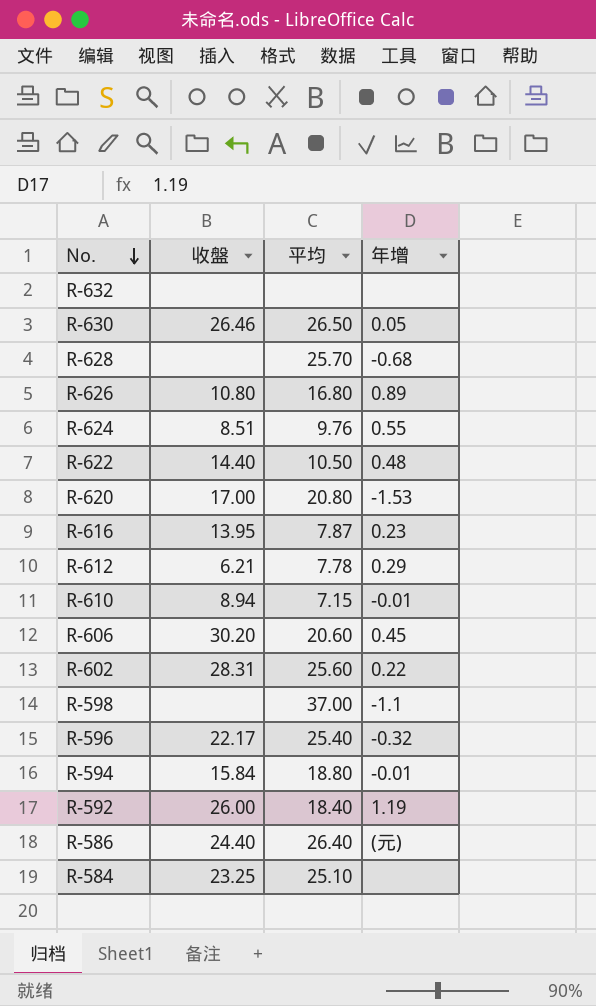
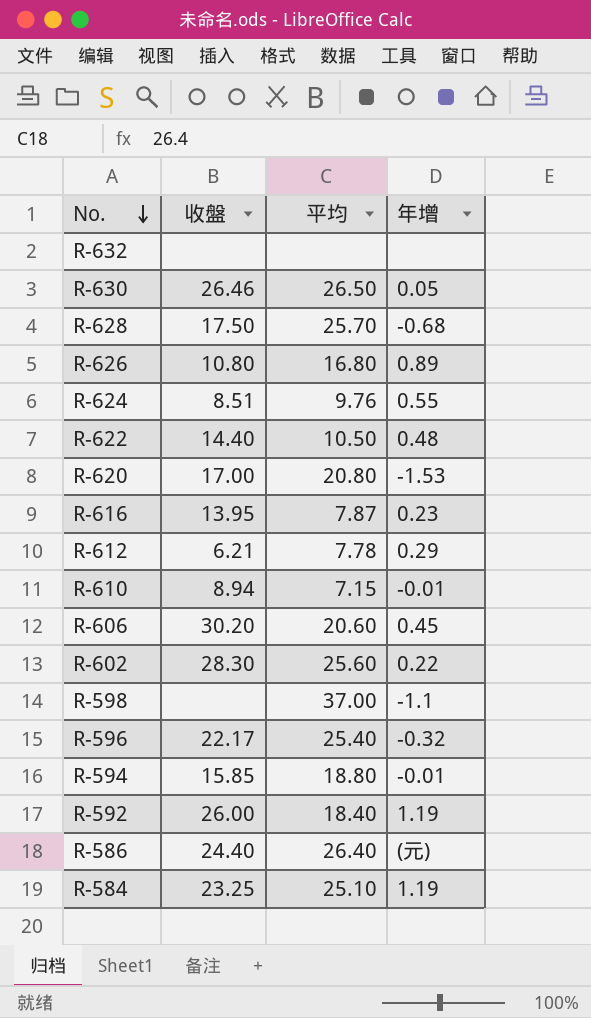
R-628 | 收盤: none -> 17.50
R-602 | 收盤: 28.31 -> 28.30
R-594 | 收盤: 15.84 -> 15.85
R-584 | 年增: none -> 1.19

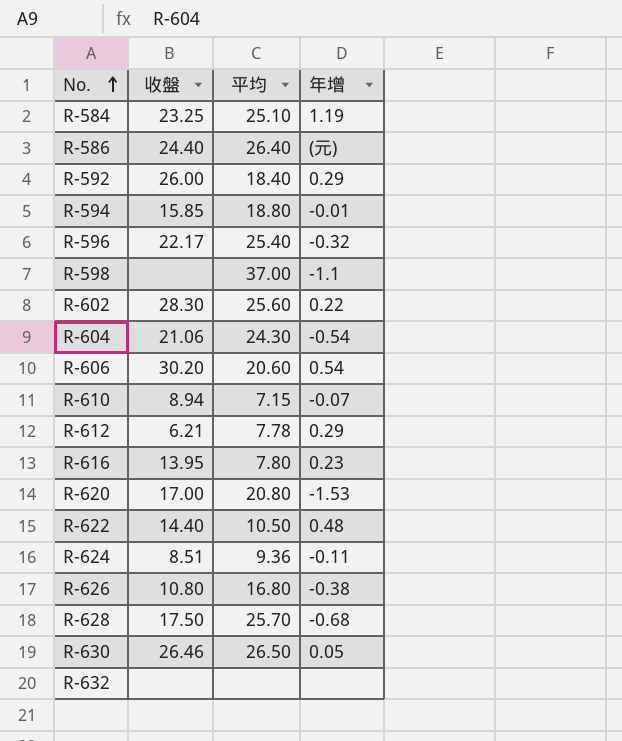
row order: No. descending -> No. ascending
R-592 | 年增: 1.19 -> 0.29
row R-604: none -> 21.06 | 24.30 | -0.54
R-606 | 年增: 0.45 -> 0.54
R-610 | 年增: -0.01 -> -0.07
R-616 | 平均: 7.87 -> 7.80
R-624 | 平均: 9.76 -> 9.36
R-624 | 年增: 0.55 -> -0.11
R-626 | 年增: 0.89 -> -0.38

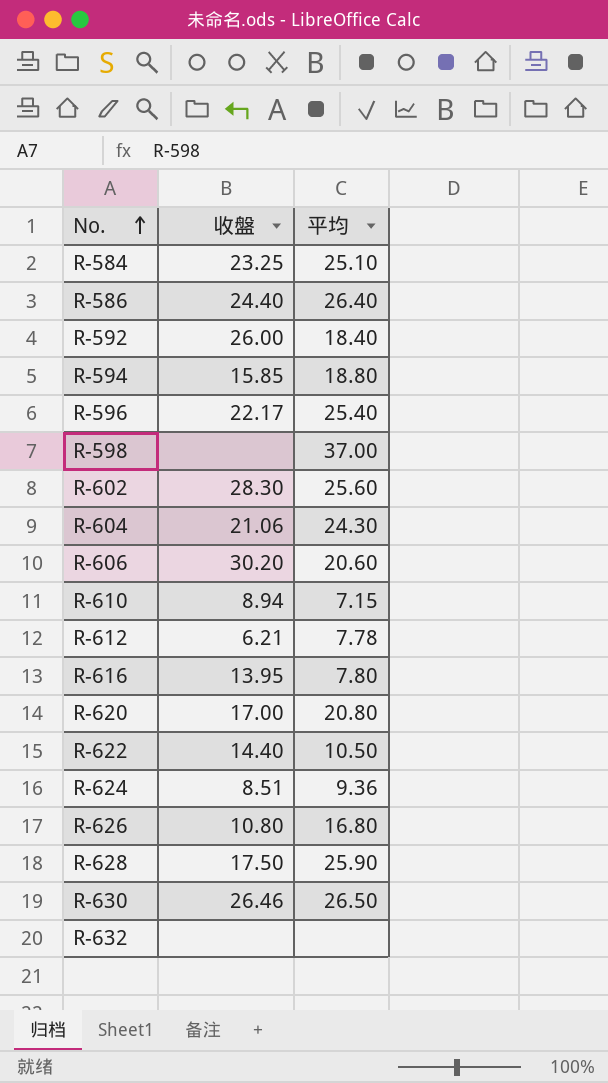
column 年增 | position: 4 -> none
R-628 | 平均: 25.70 -> 25.90

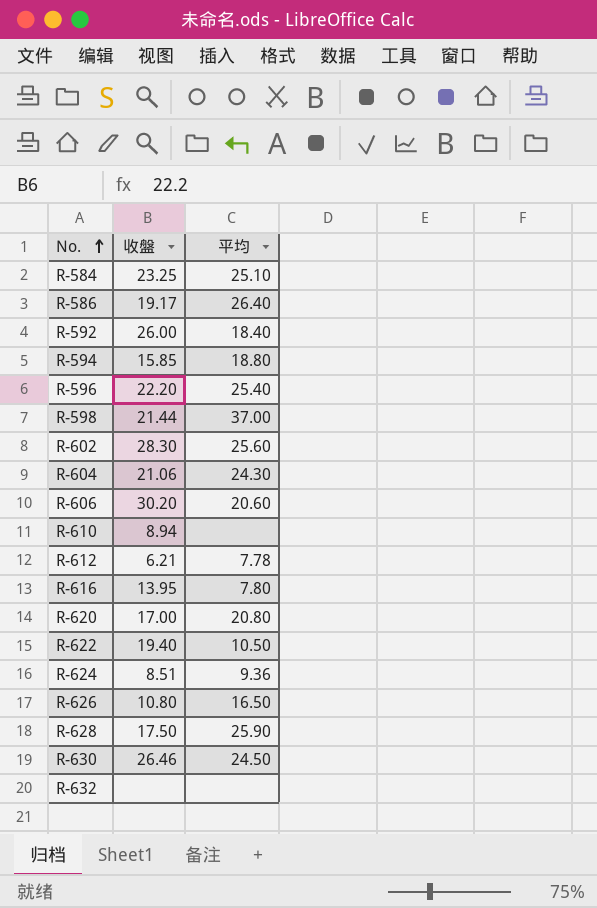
R-586 | 收盤: 24.40 -> 19.17
R-596 | 收盤: 22.17 -> 22.20
R-598 | 收盤: none -> 21.44
R-610 | 平均: 7.15 -> none
R-622 | 收盤: 14.40 -> 19.40
R-626 | 平均: 16.80 -> 16.50
R-630 | 平均: 26.50 -> 24.50

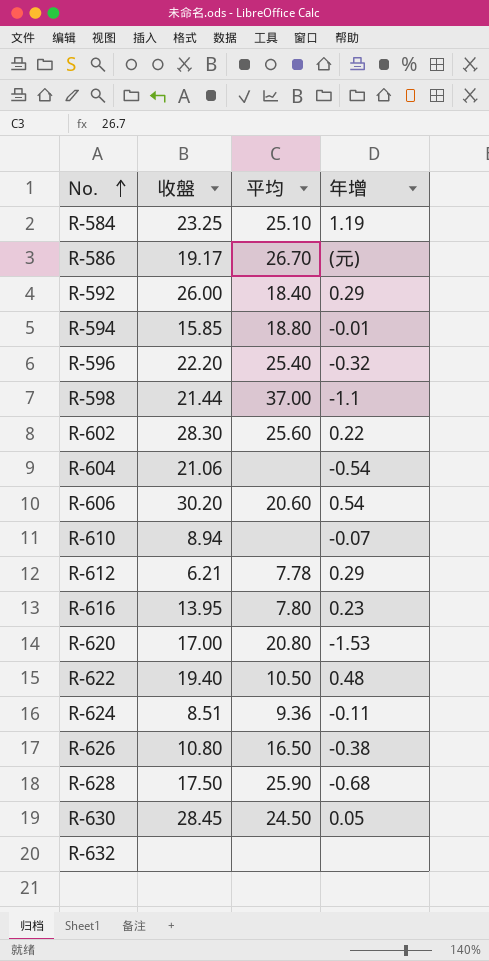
column 年增 | position: none -> 4
R-586 | 平均: 26.40 -> 26.70
R-604 | 平均: 24.30 -> none
R-630 | 收盤: 26.46 -> 28.45

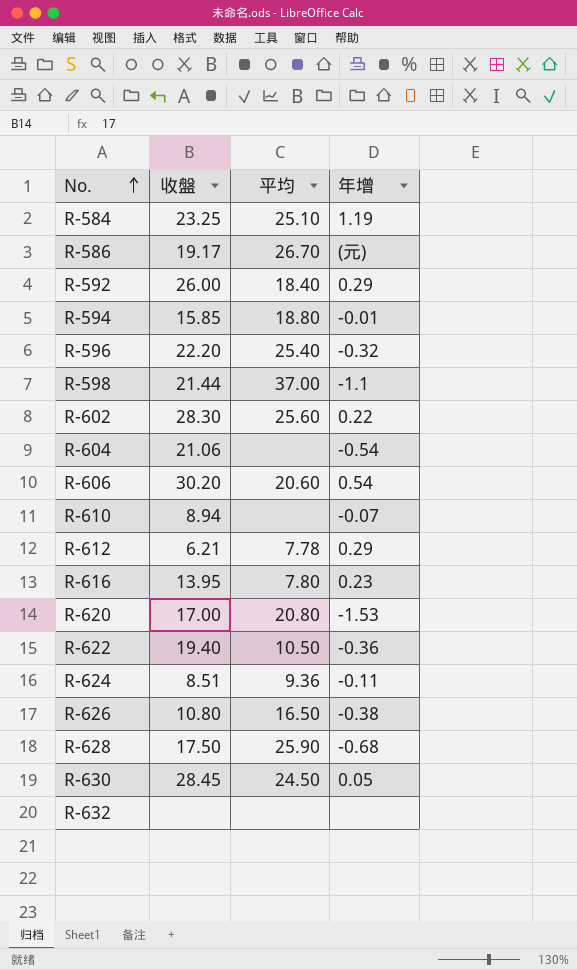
R-622 | 年增: 0.48 -> -0.36

